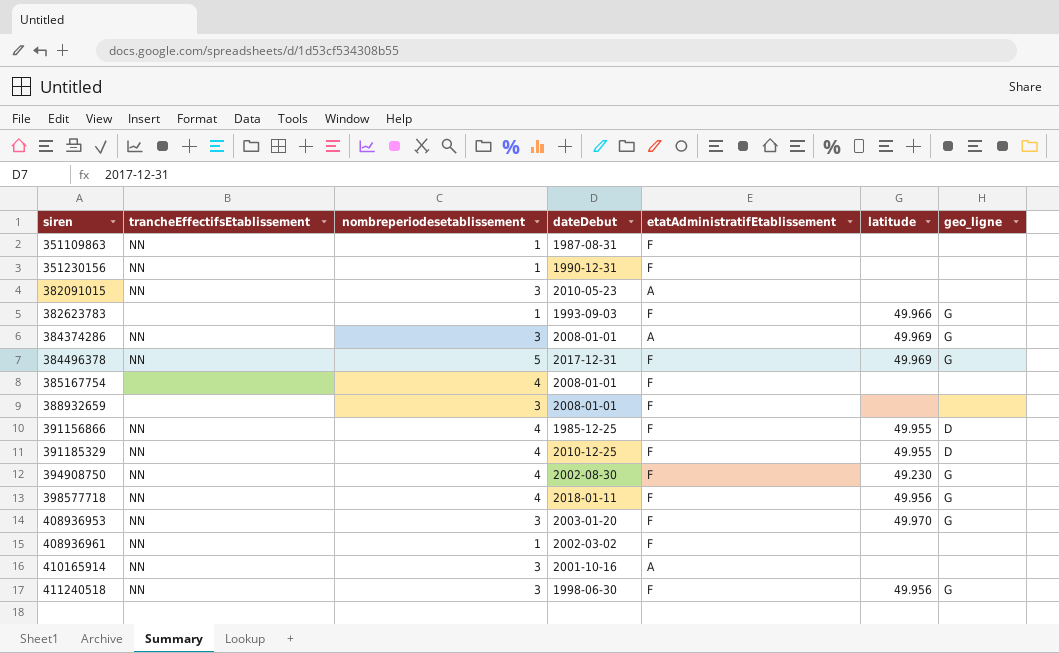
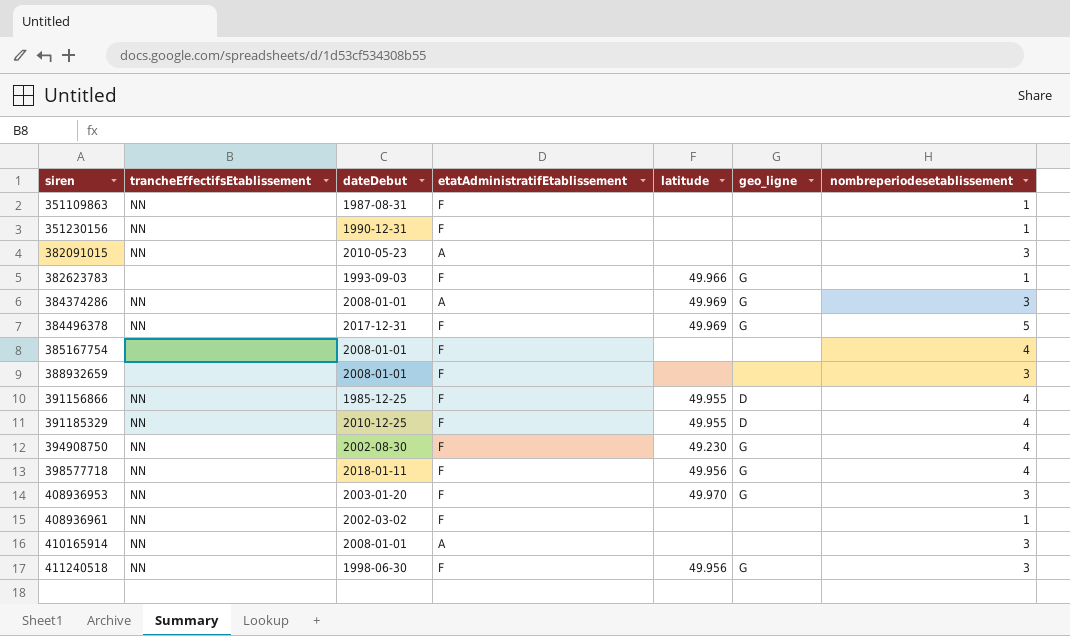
column nombreperiodesetablissement | position: 3 -> 7
410165914 | dateDebut: 2001-10-16 -> 2008-01-01

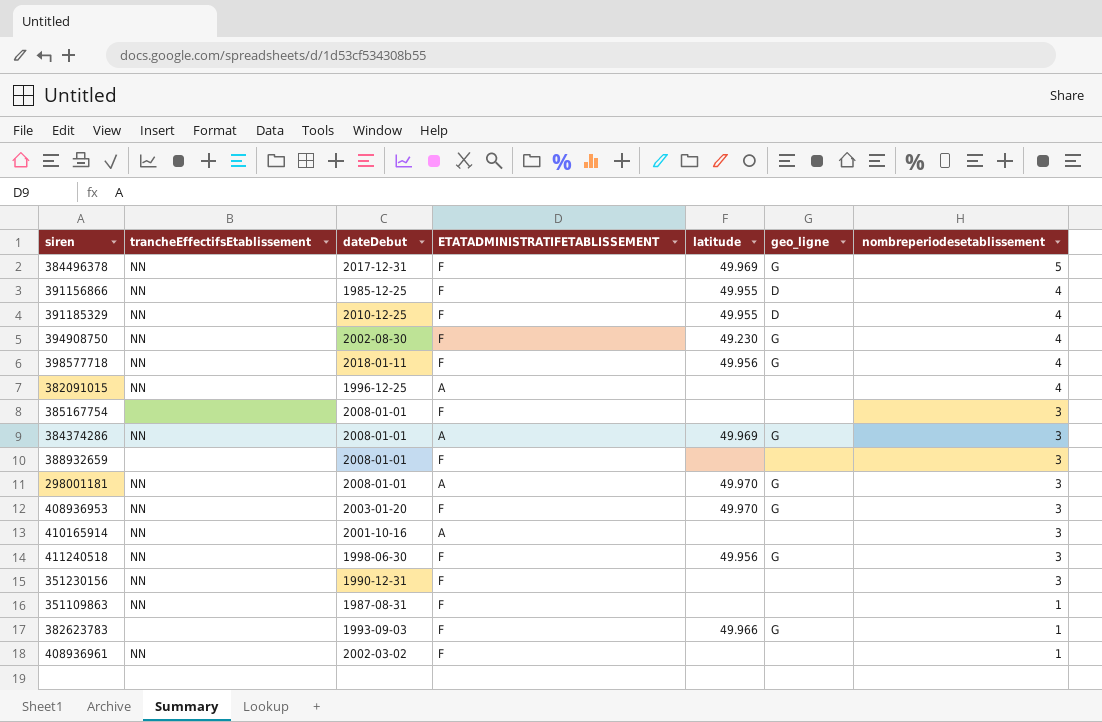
row order: siren ascending -> nombreperiodesetablissement descending
column name: etatAdministratifEtablissement -> ETATADMINISTRATIFETABLISSEMENT
382091015 | dateDebut: 2010-05-23 -> 1996-12-25
382091015 | nombreperiodesetablissement: 3 -> 4
385167754 | nombreperiodesetablissement: 4 -> 3
row 298001181: none -> NN | 2008-01-01 | A | 49.970 | G | 3
410165914 | dateDebut: 2008-01-01 -> 2001-10-16
351230156 | nombreperiodesetablissement: 1 -> 3

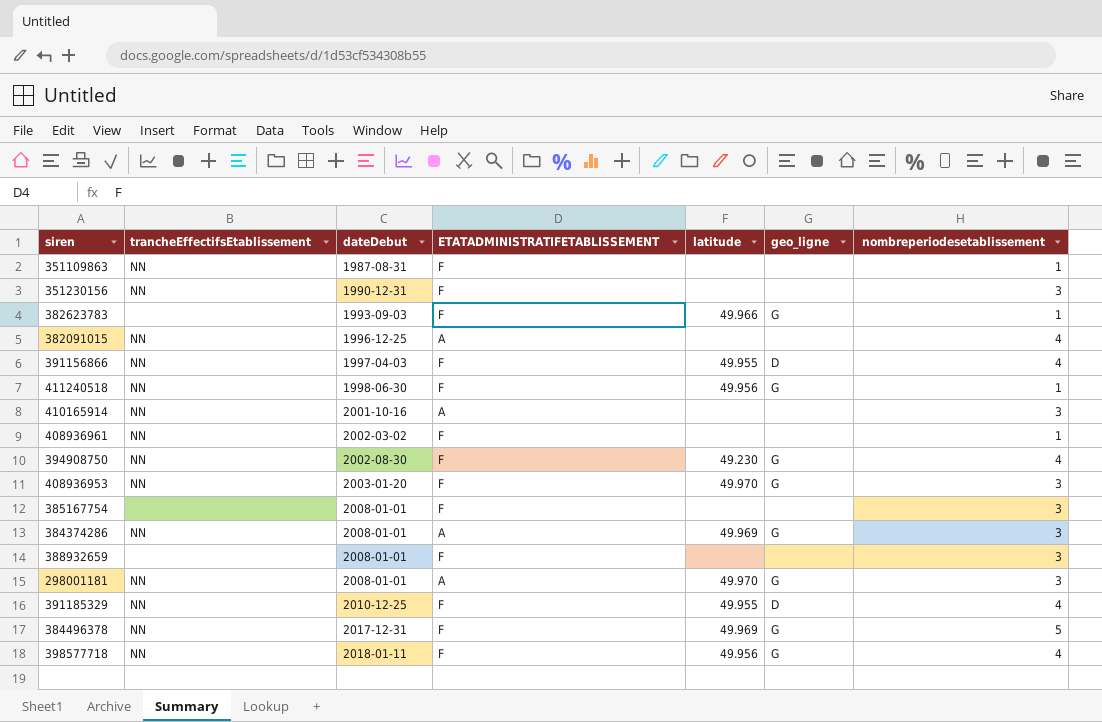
row order: nombreperiodesetablissement descending -> dateDebut ascending
391156866 | dateDebut: 1985-12-25 -> 1997-04-03
411240518 | nombreperiodesetablissement: 3 -> 1

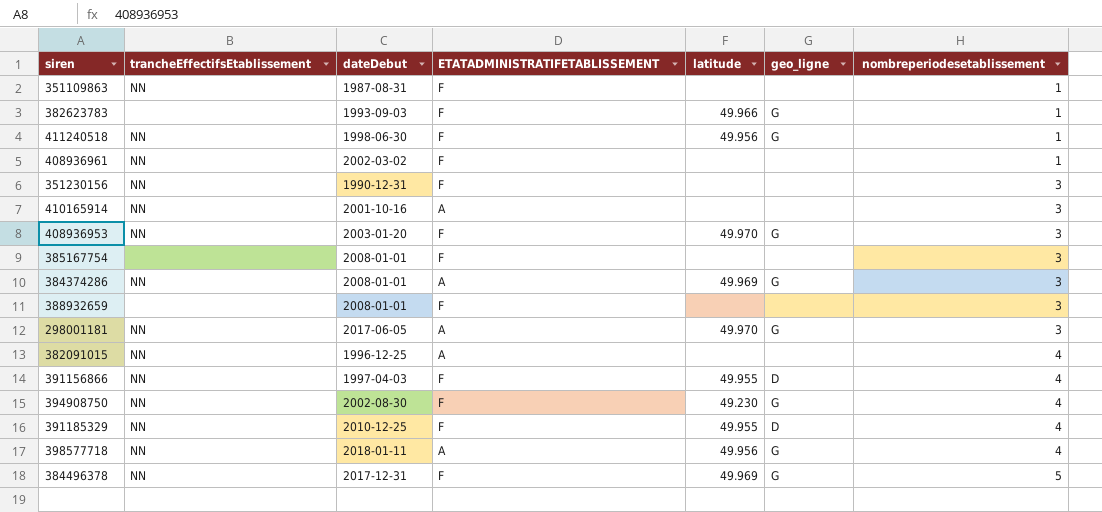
row order: dateDebut ascending -> nombreperiodesetablissement ascending
298001181 | dateDebut: 2008-01-01 -> 2017-06-05
398577718 | ETATADMINISTRATIFETABLISSEMENT: F -> A

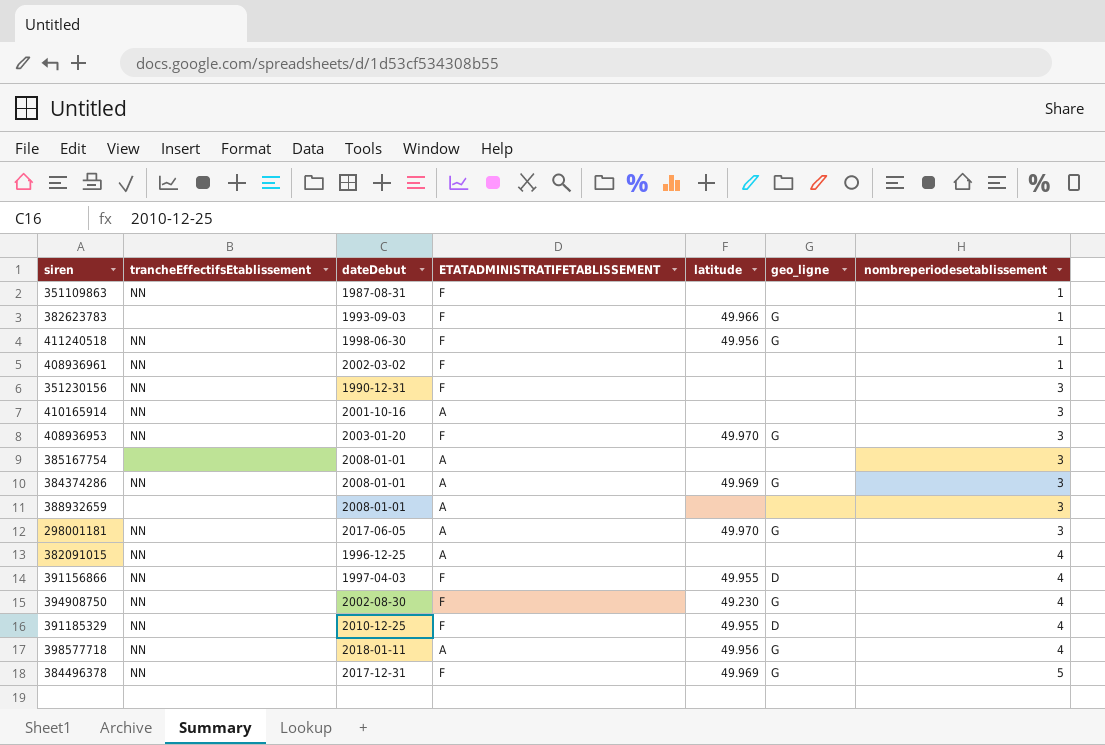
385167754 | ETATADMINISTRATIFETABLISSEMENT: F -> A
388932659 | ETATADMINISTRATIFETABLISSEMENT: F -> A

